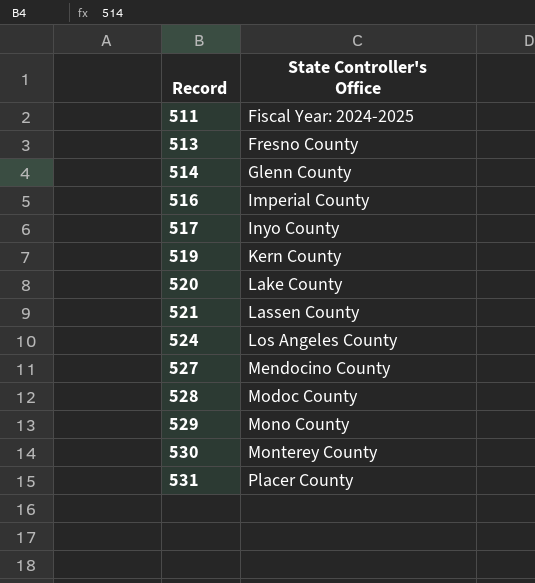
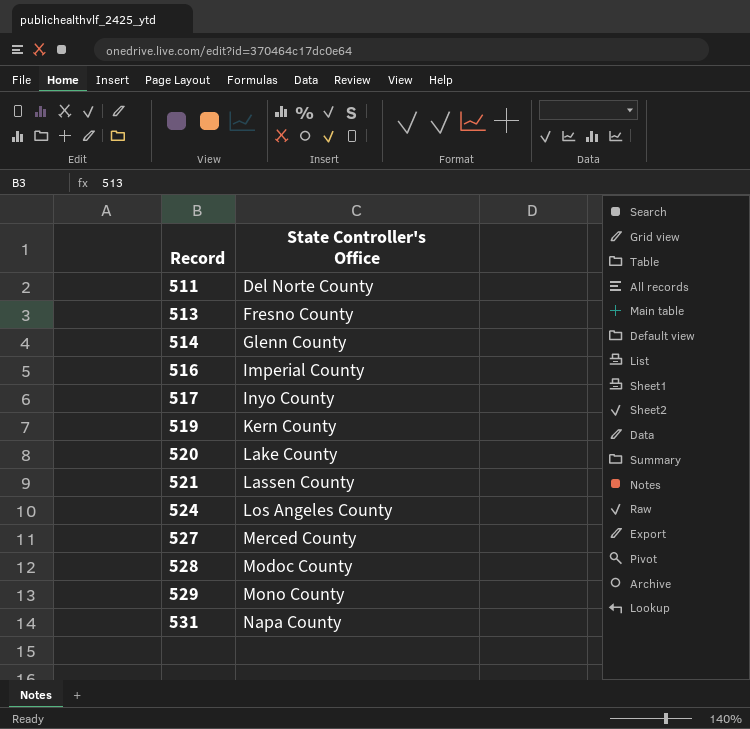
row 530: Monterey County -> none
511 | State Controller's Office: Fiscal Year: 2024-2025 -> Del Norte County
527 | State Controller's Office: Mendocino County -> Merced County
531 | State Controller's Office: Placer County -> Napa County

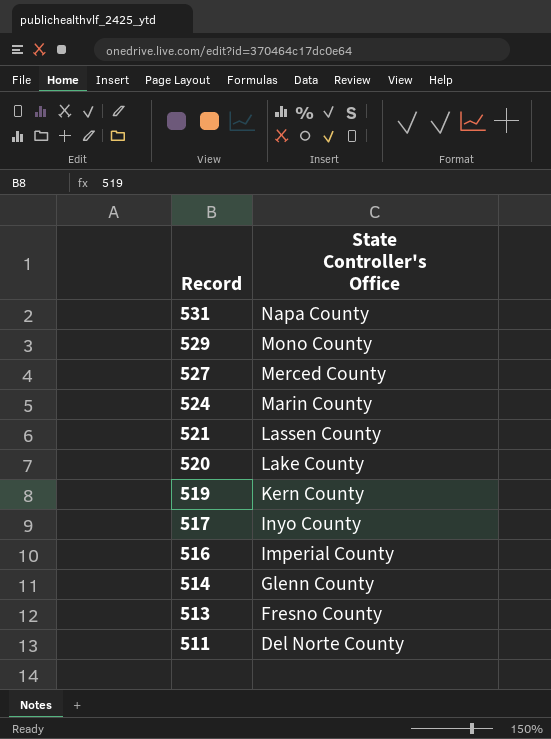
row order: Record ascending -> Record descending
row 528: Modoc County -> none
524 | State Controller's Office: Los Angeles County -> Marin County

